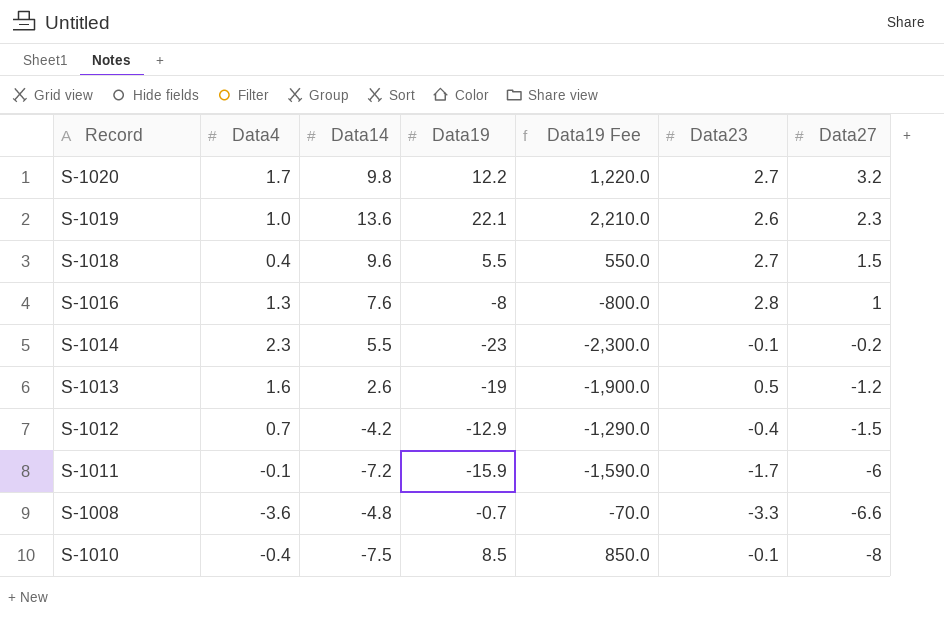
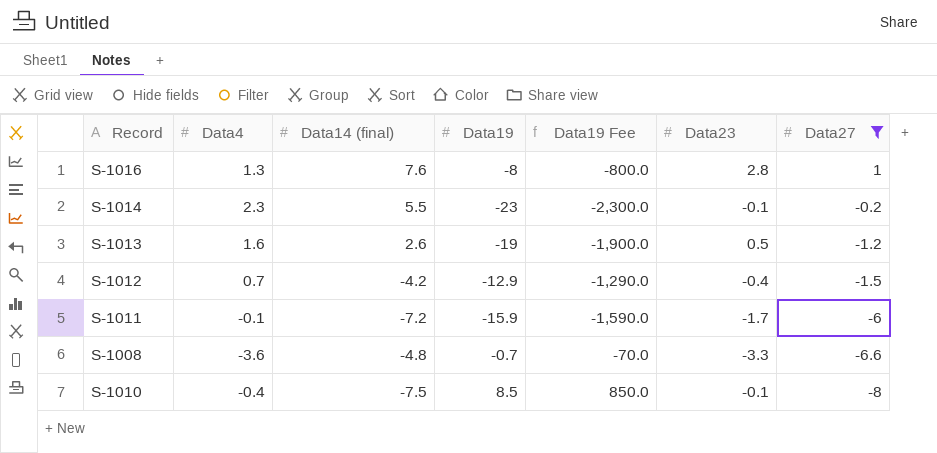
filter: none -> Data27 <= 1
column name: Data14 -> Data14 (final)

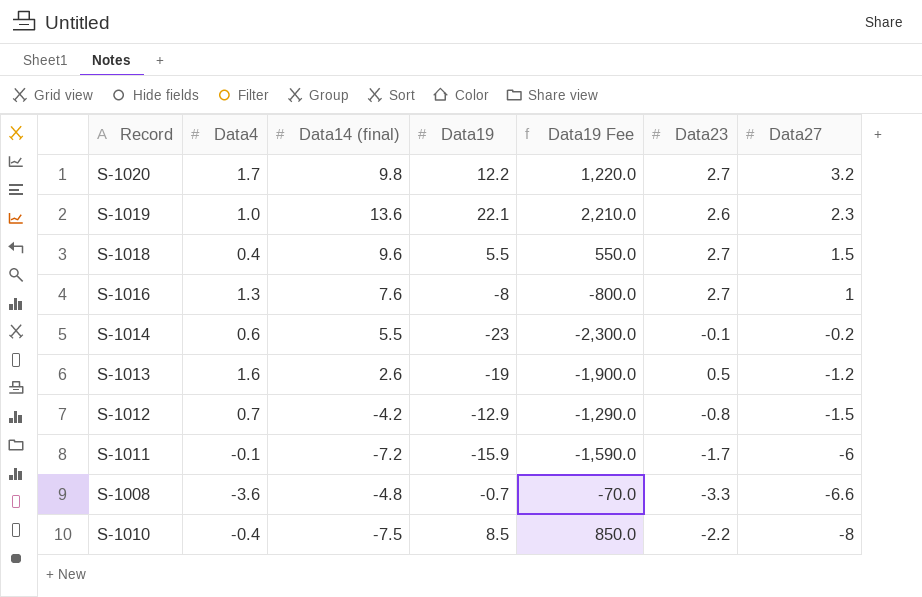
filter: Data27 <= 1 -> none
S-1016 | Data23: 2.8 -> 2.7
S-1014 | Data4: 2.3 -> 0.6
S-1012 | Data23: -0.4 -> -0.8
S-1010 | Data23: -0.1 -> -2.2

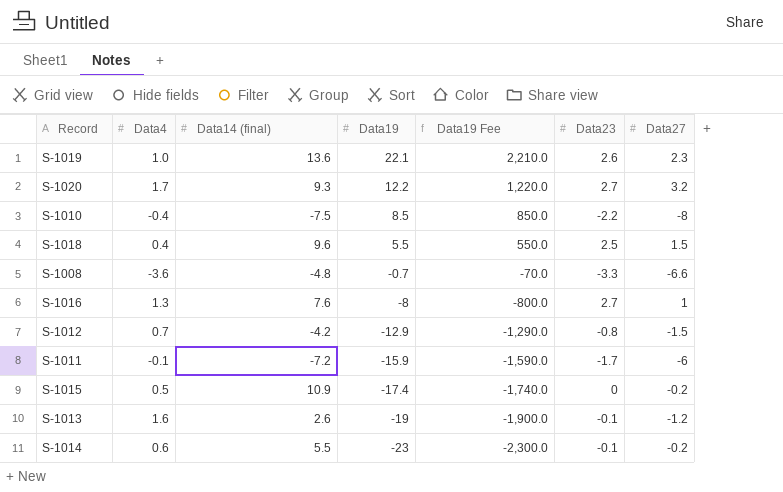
row order: Data27 descending -> Data19 descending
S-1020 | Data14 (final): 9.8 -> 9.3
S-1018 | Data23: 2.7 -> 2.5
row S-1015: none -> 0.5 | 10.9 | -17.4 | -1,740.0 | 0 | -0.2
S-1013 | Data23: 0.5 -> -0.1

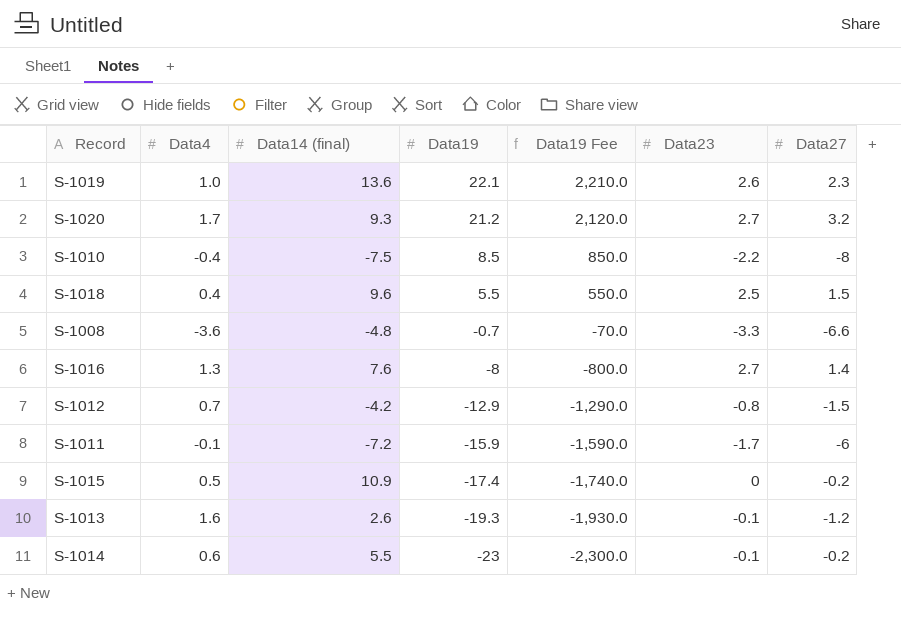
S-1020 | Data19: 12.2 -> 21.2
S-1020 | Data19 Fee: 1,220.0 -> 2,120.0
S-1016 | Data27: 1 -> 1.4
S-1013 | Data19: -19 -> -19.3
S-1013 | Data19 Fee: -1,900.0 -> -1,930.0

